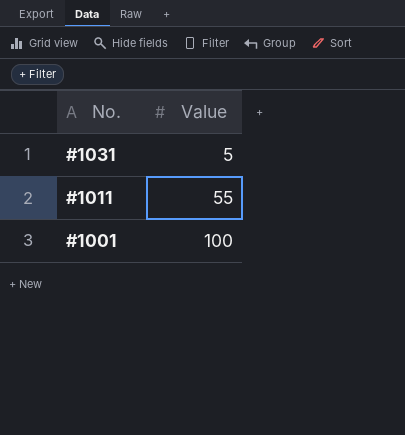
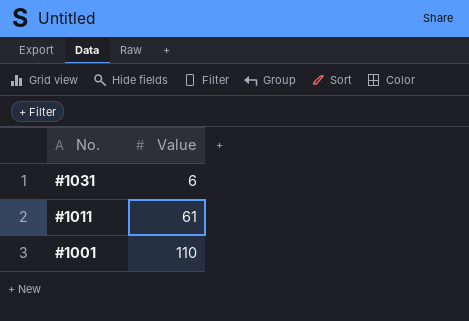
#1031 | Value: 5 -> 6
#1011 | Value: 55 -> 61
#1001 | Value: 100 -> 110

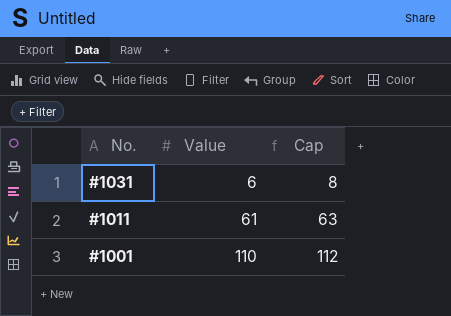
column Cap | formula: none -> [Value] + 2

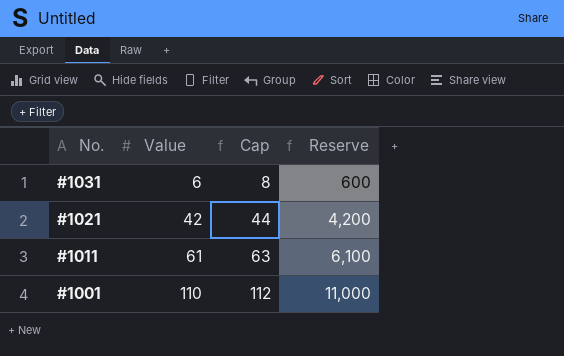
column Reserve | formula: none -> [Value] * 100
row #1021: none -> 42 | 44 | 4,200

